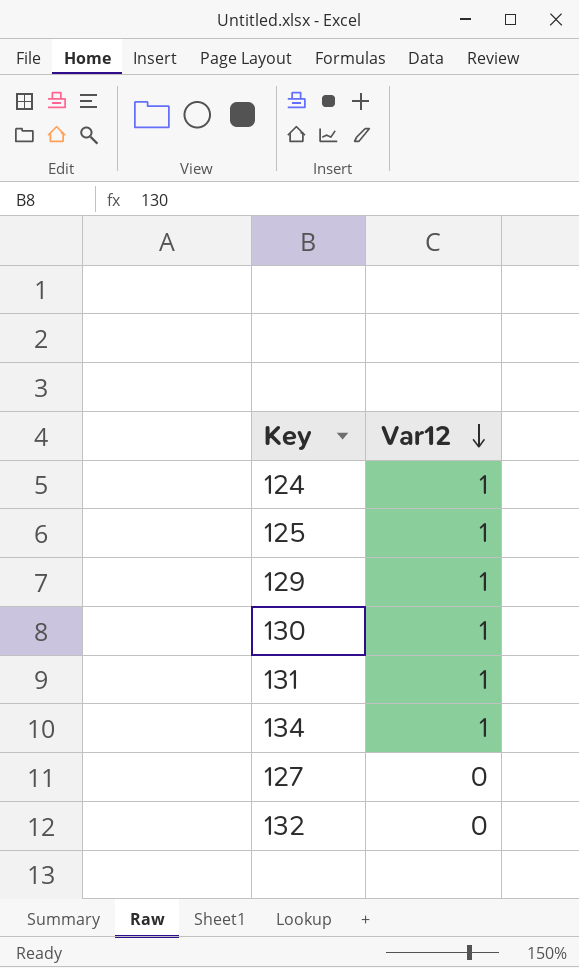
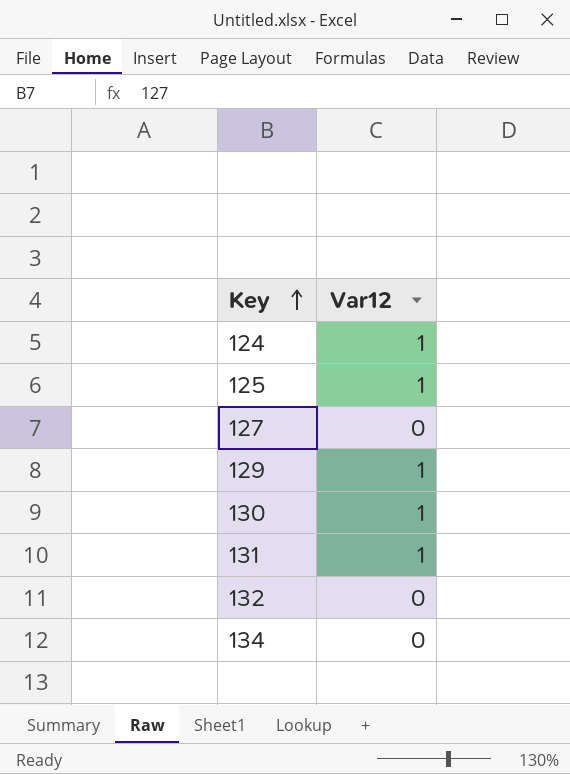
row order: Var12 descending -> Key ascending
134 | Var12: 1 -> 0

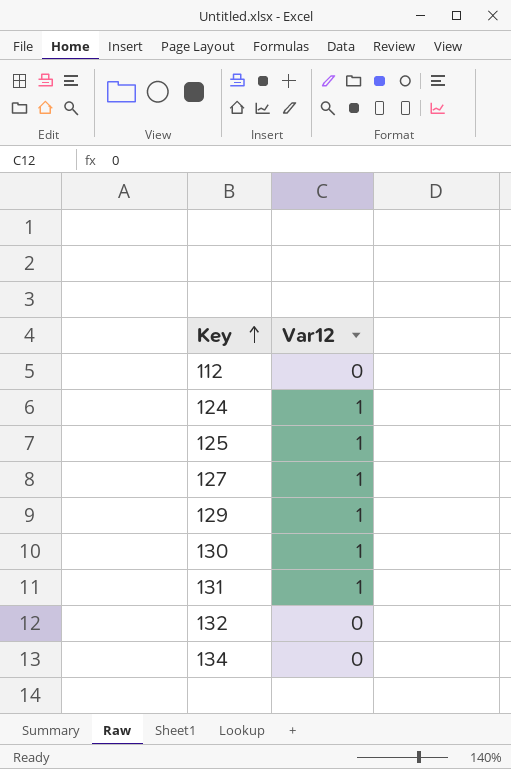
row 112: none -> 0
127 | Var12: 0 -> 1

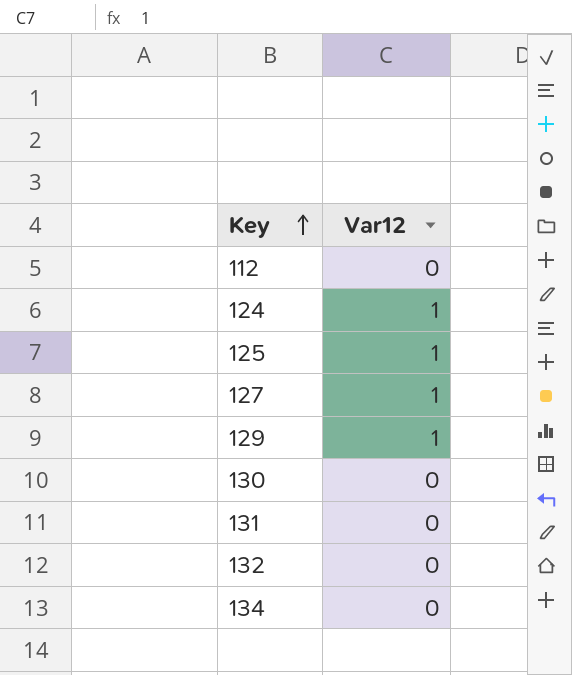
130 | Var12: 1 -> 0
131 | Var12: 1 -> 0

